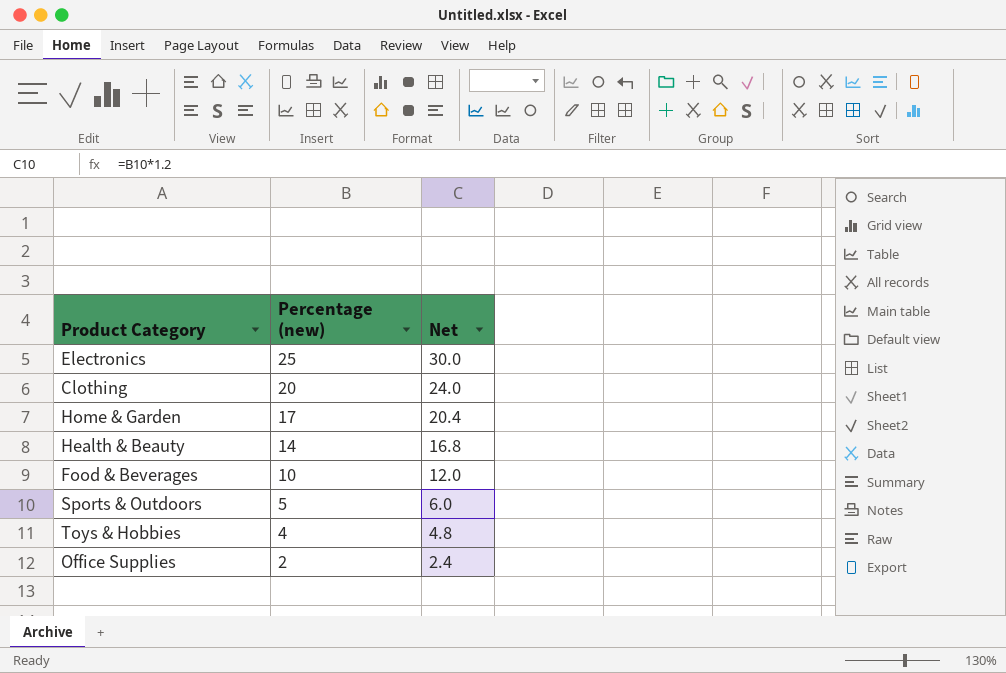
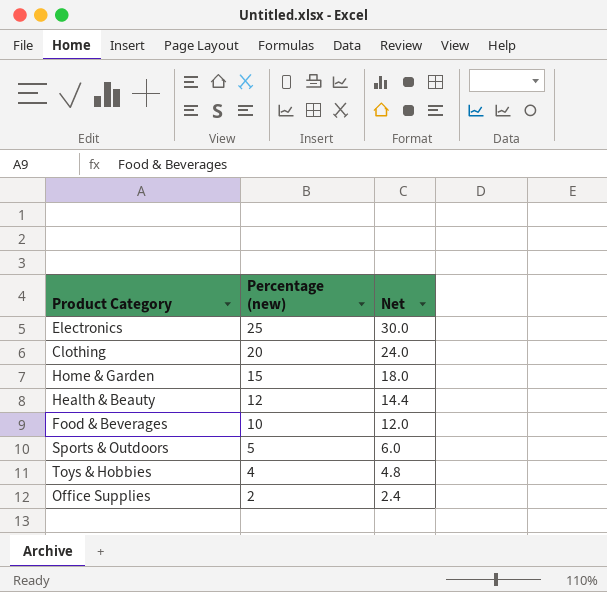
Home & Garden | Percentage (new): 17 -> 15
Home & Garden | Net: 20.4 -> 18.0
Health & Beauty | Percentage (new): 14 -> 12
Health & Beauty | Net: 16.8 -> 14.4

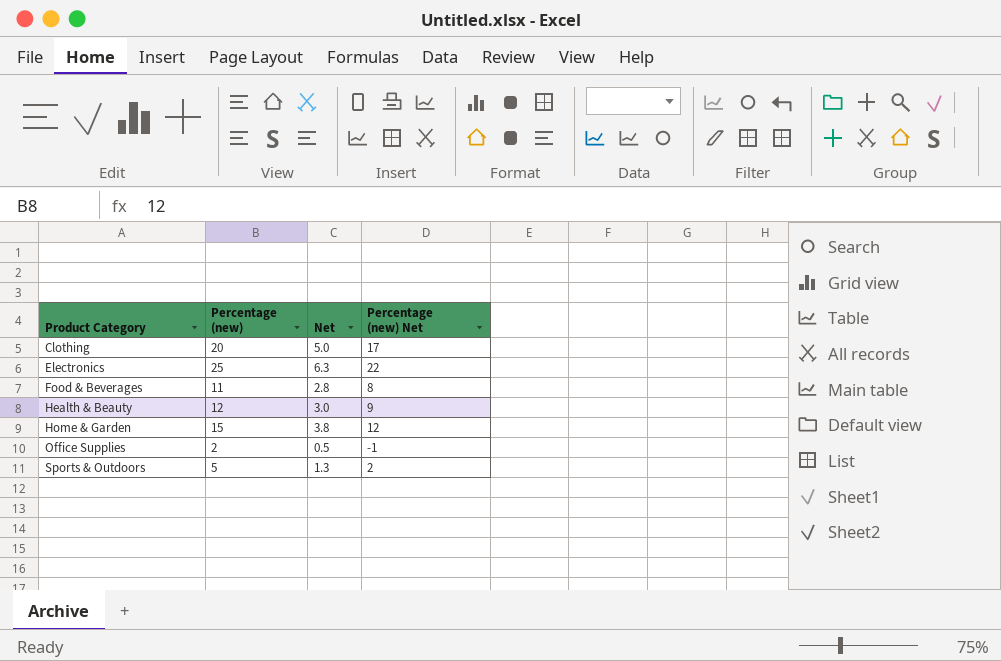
row order: Percentage (new) descending -> Product Category ascending
column Net | formula: [Percentage (new)] * 1.2 -> [Percentage (new)] * 0.25
column Percentage (new) Net | formula: none -> [Percentage (new)] - 3
row Toys & Hobbies: 4 | 4.8 -> none
Food & Beverages | Percentage (new): 10 -> 11

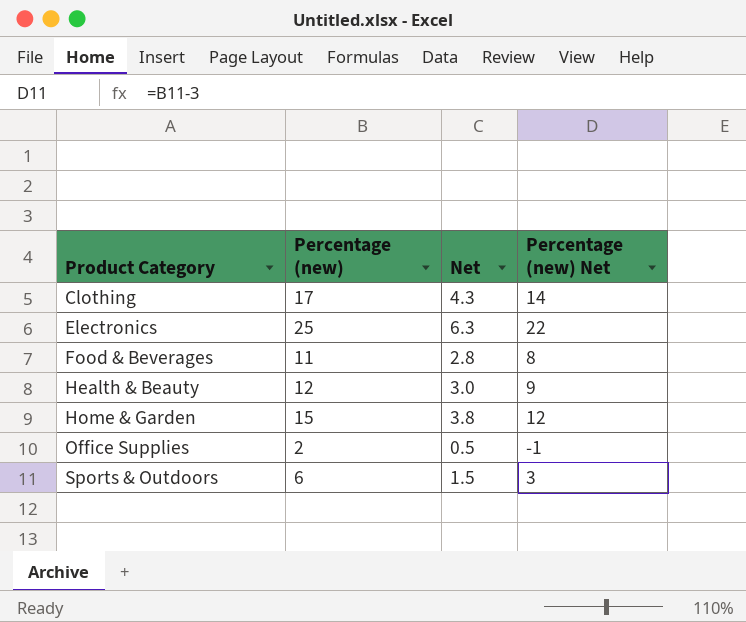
Clothing | Percentage (new): 20 -> 17
Clothing | Net: 5.0 -> 4.3
Clothing | Percentage (new) Net: 17 -> 14
Sports & Outdoors | Percentage (new): 5 -> 6
Sports & Outdoors | Net: 1.3 -> 1.5
Sports & Outdoors | Percentage (new) Net: 2 -> 3

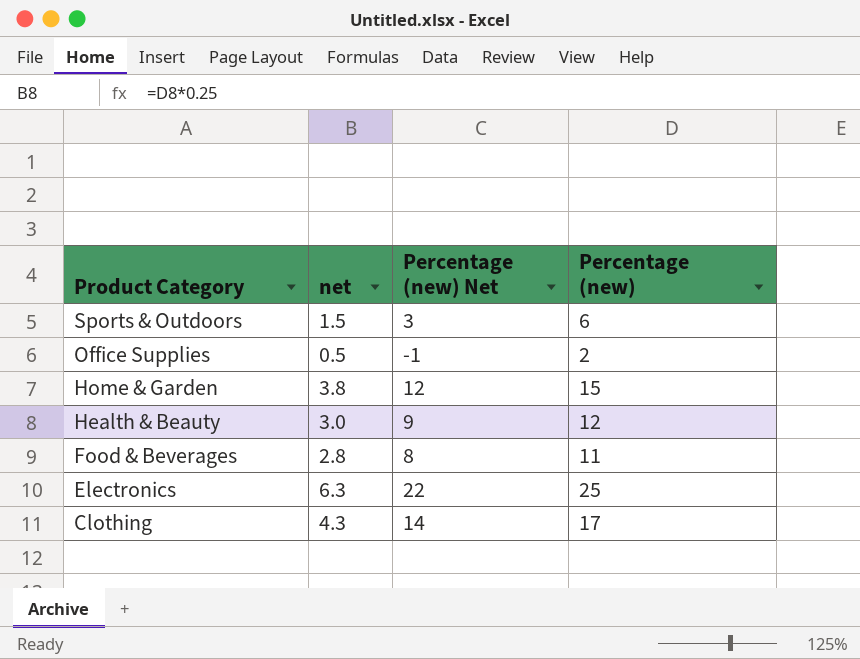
row order: Product Category ascending -> Product Category descending
column name: Net -> net
column Percentage (new) | position: 2 -> 4

